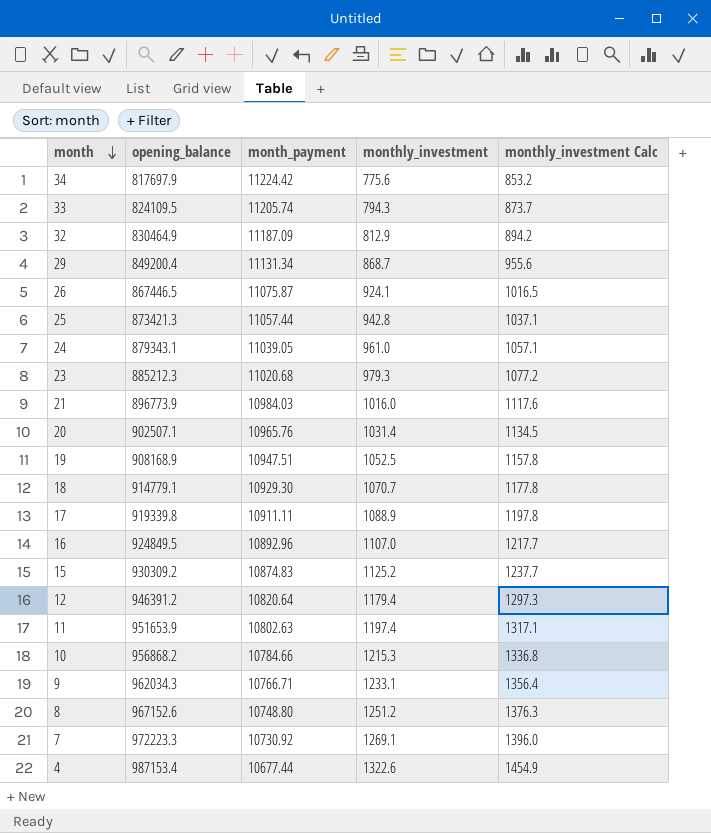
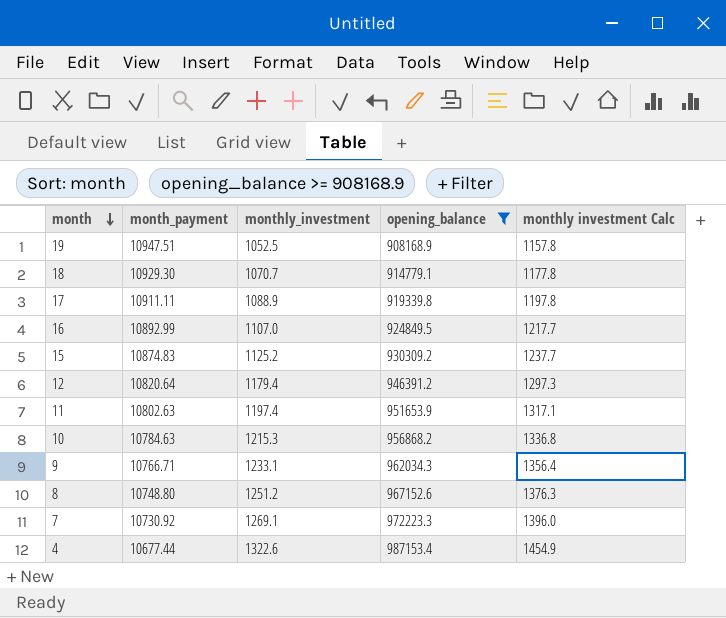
filter: none -> opening_balance >= 908168.9
column opening_balance | position: 2 -> 4
column name: monthly_investment Calc -> monthly investment Calc
16 | month_payment: 10892.96 -> 10892.99
10 | month_payment: 10784.66 -> 10784.63

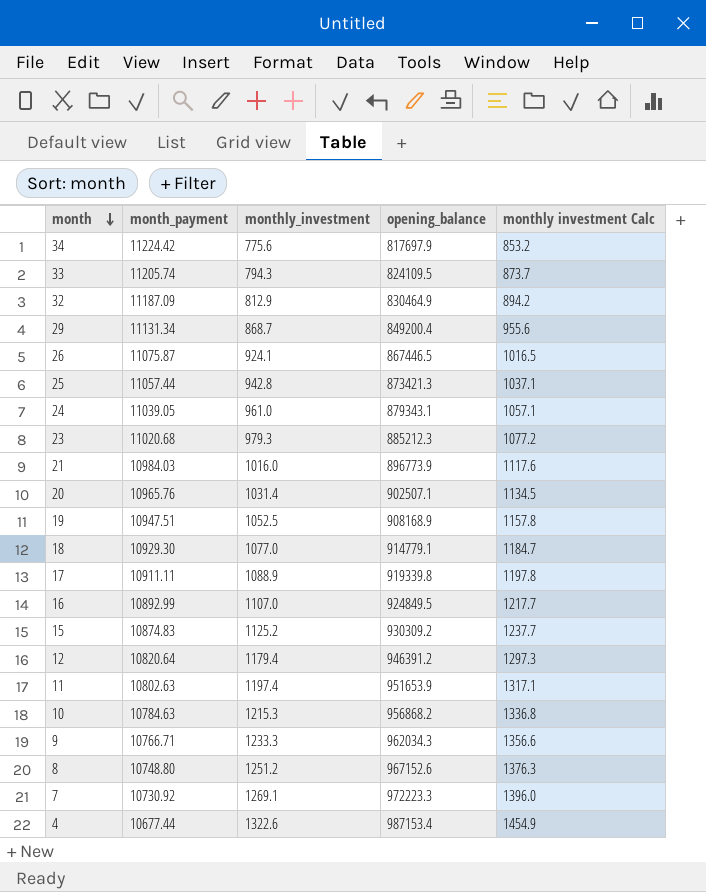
filter: opening_balance >= 908168.9 -> none
18 | monthly_investment: 1070.7 -> 1077.0
18 | monthly investment Calc: 1177.8 -> 1184.7
9 | monthly_investment: 1233.1 -> 1233.3
9 | monthly investment Calc: 1356.4 -> 1356.6

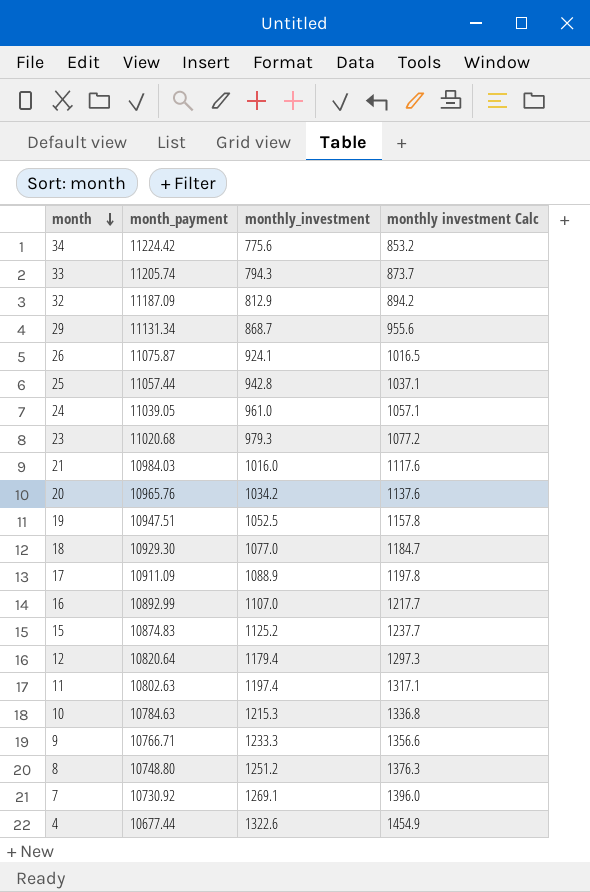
column opening_balance | position: 4 -> none
20 | monthly_investment: 1031.4 -> 1034.2
20 | monthly investment Calc: 1134.5 -> 1137.6
17 | month_payment: 10911.11 -> 10911.09

